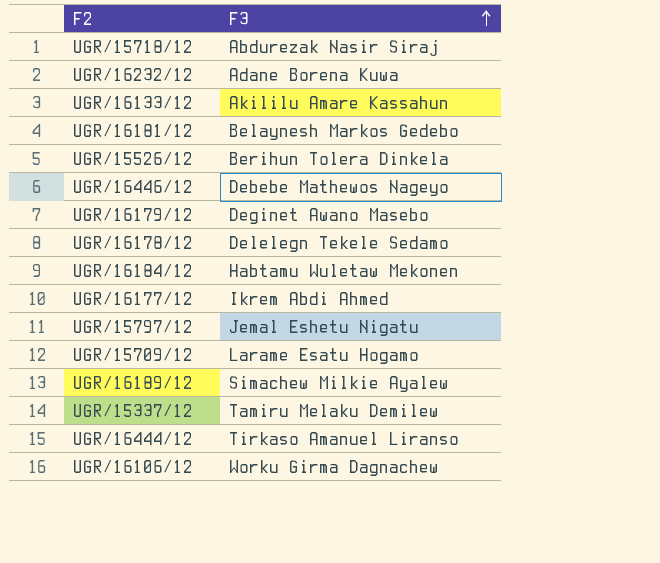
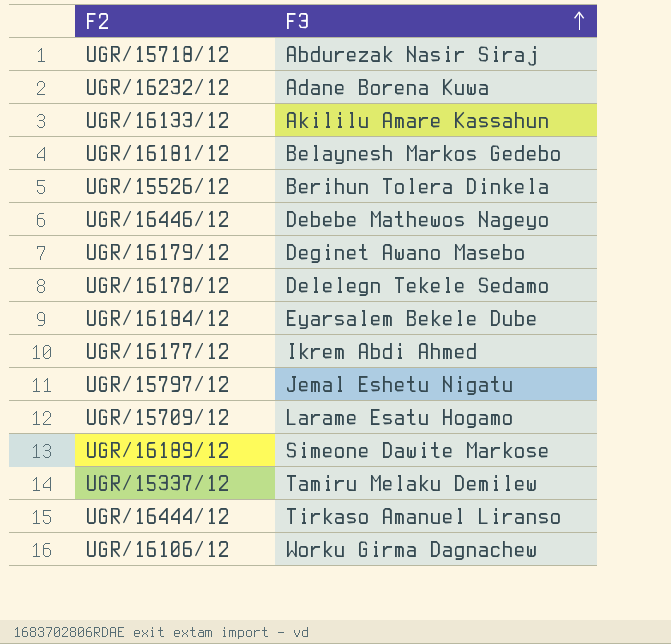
UGR/16184/12 | F3: Habtamu Wuletaw Mekonen -> Eyarsalem Bekele Dube
UGR/16189/12 | F3: Simachew Milkie Ayalew -> Simeone Dawite Markose

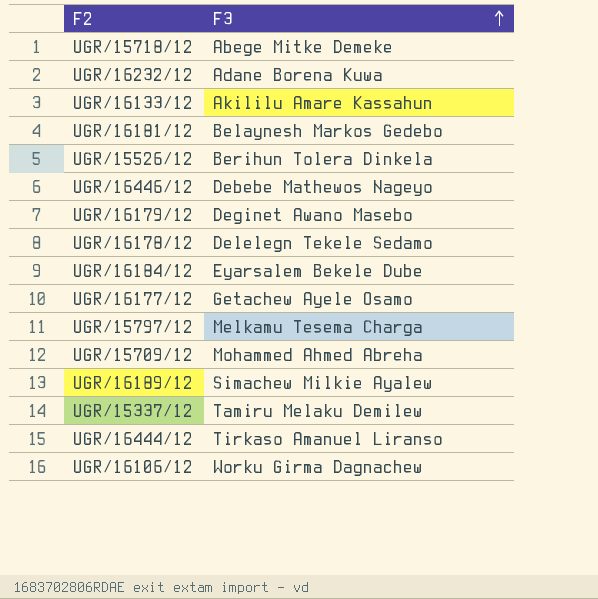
UGR/15718/12 | F3: Abdurezak Nasir Siraj -> Abege Mitke Demeke
UGR/16177/12 | F3: Ikrem Abdi Ahmed -> Getachew Ayele Osamo
UGR/15797/12 | F3: Jemal Eshetu Nigatu -> Melkamu Tesema Charga
UGR/15709/12 | F3: Larame Esatu Hogamo -> Mohammed Ahmed Abreha
UGR/16189/12 | F3: Simeone Dawite Markose -> Simachew Milkie Ayalew

